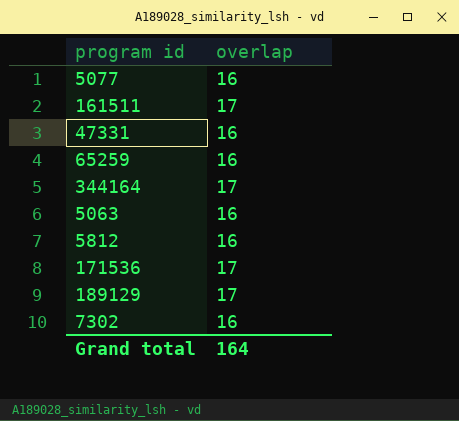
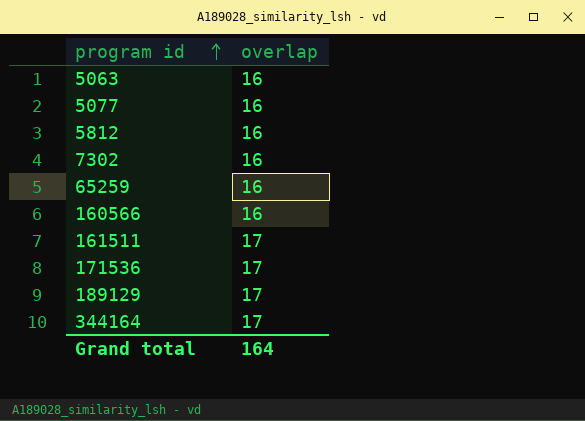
row order: none -> program id ascending
row 47331: 16 -> none
row 160566: none -> 16

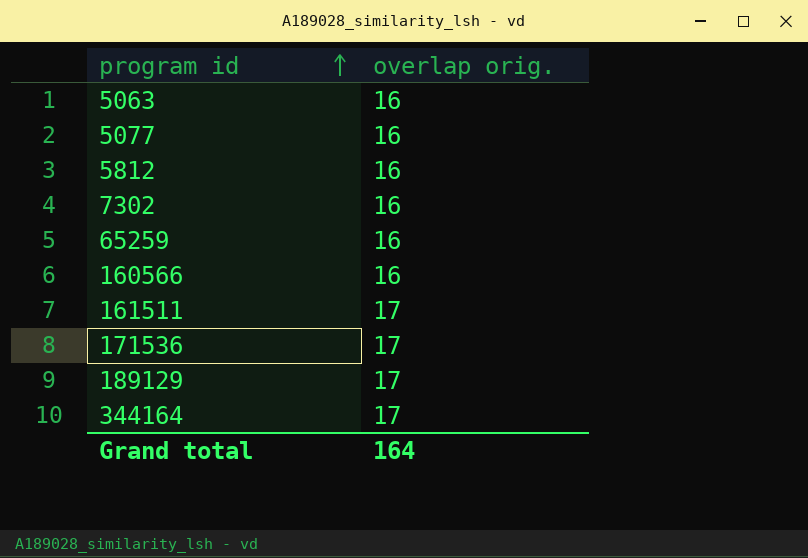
column name: overlap -> overlap orig.

